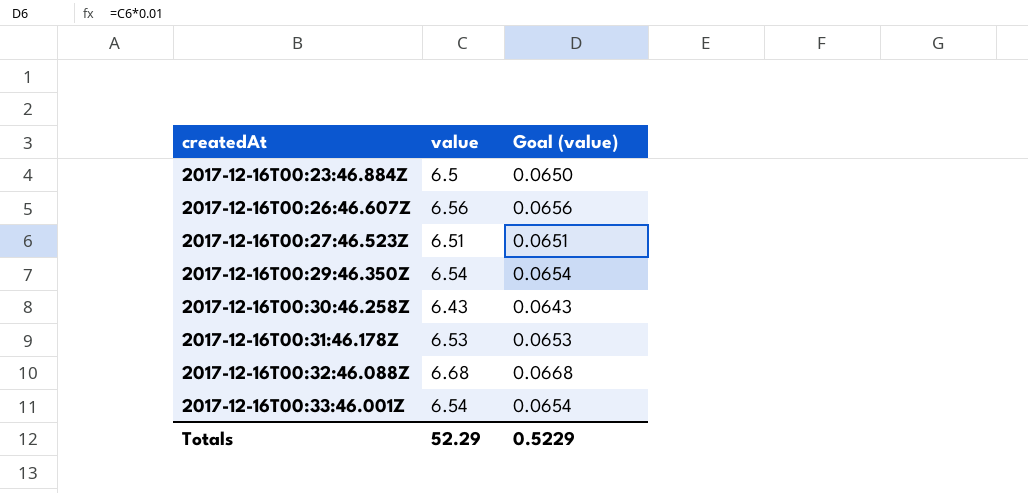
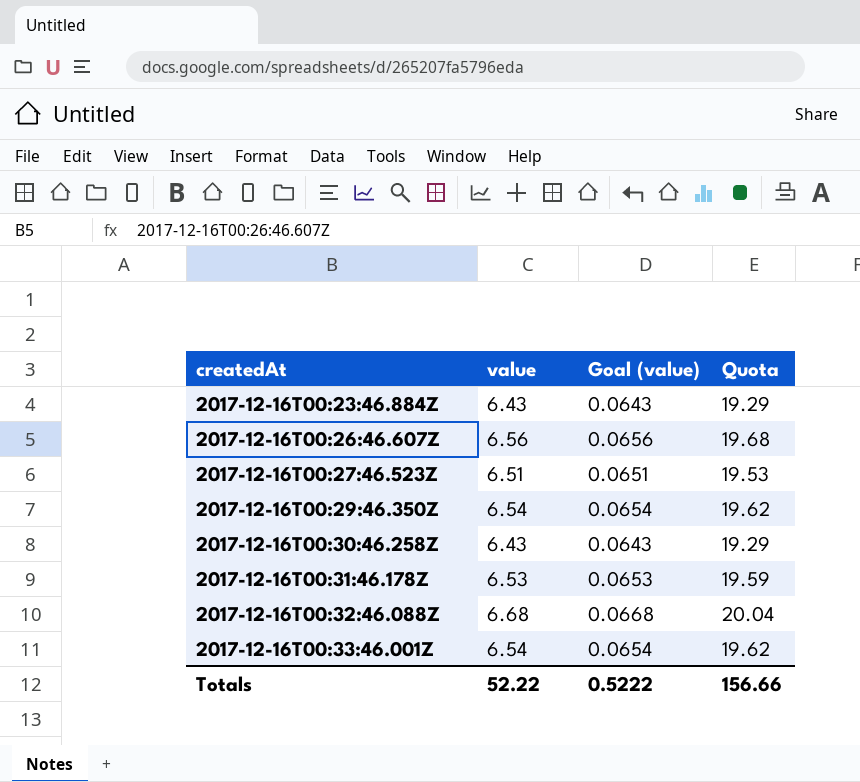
column Quota | formula: none -> [value] * 3
2017-12-16T00:23:46.884Z | value: 6.5 -> 6.43
2017-12-16T00:23:46.884Z | Goal (value): 0.0650 -> 0.0643
Totals | value: 52.29 -> 52.22
Totals | Goal (value): 0.5229 -> 0.5222

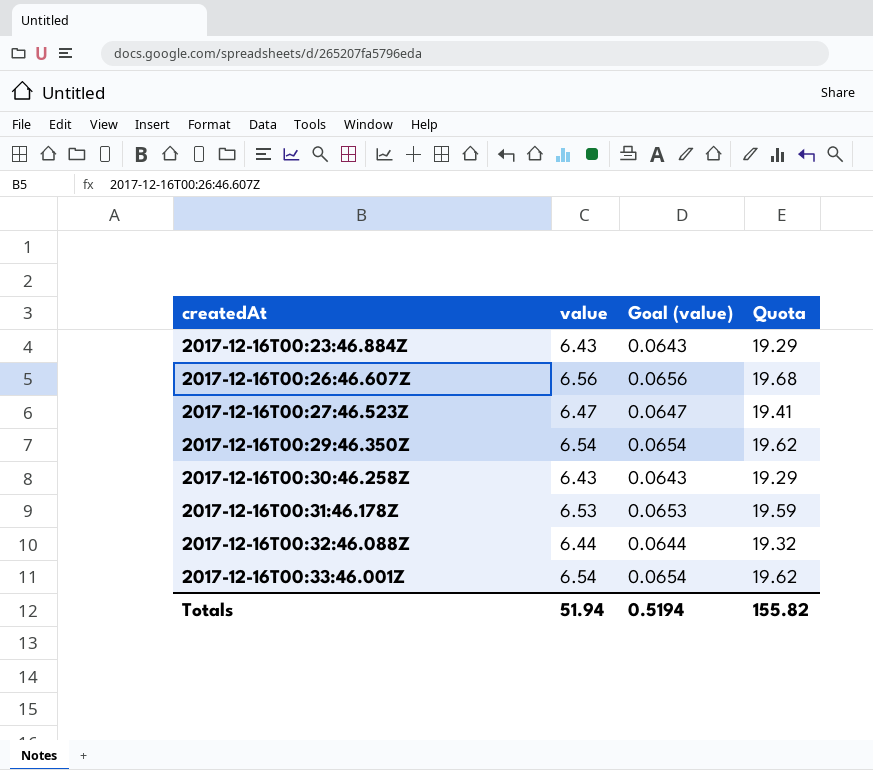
2017-12-16T00:27:46.523Z | value: 6.51 -> 6.47
2017-12-16T00:27:46.523Z | Goal (value): 0.0651 -> 0.0647
2017-12-16T00:27:46.523Z | Quota: 19.53 -> 19.41
2017-12-16T00:32:46.088Z | value: 6.68 -> 6.44
2017-12-16T00:32:46.088Z | Goal (value): 0.0668 -> 0.0644
2017-12-16T00:32:46.088Z | Quota: 20.04 -> 19.32
Totals | value: 52.22 -> 51.94
Totals | Goal (value): 0.5222 -> 0.5194
Totals | Quota: 156.66 -> 155.82

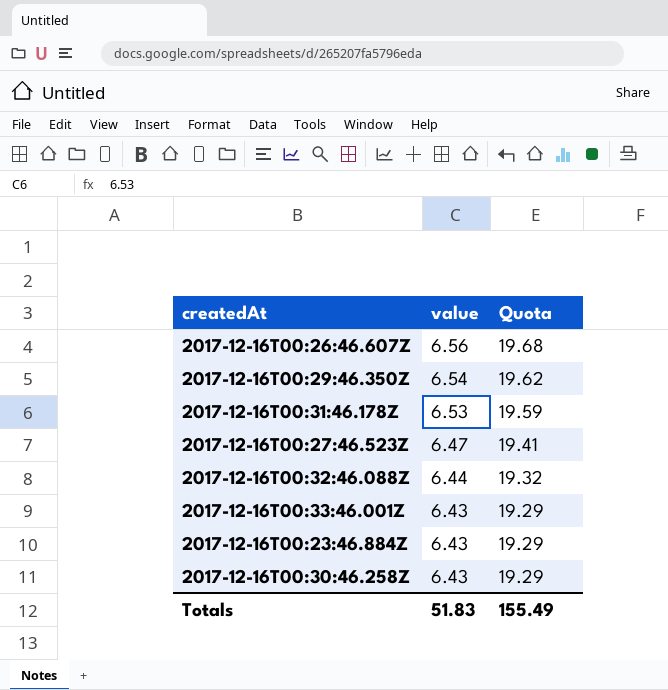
row order: createdAt ascending -> value descending
column Goal (value) | formula: [value] * 0.01 -> none
2017-12-16T00:33:46.001Z | value: 6.54 -> 6.43
2017-12-16T00:33:46.001Z | Quota: 19.62 -> 19.29
Totals | value: 51.94 -> 51.83
Totals | Quota: 155.82 -> 155.49

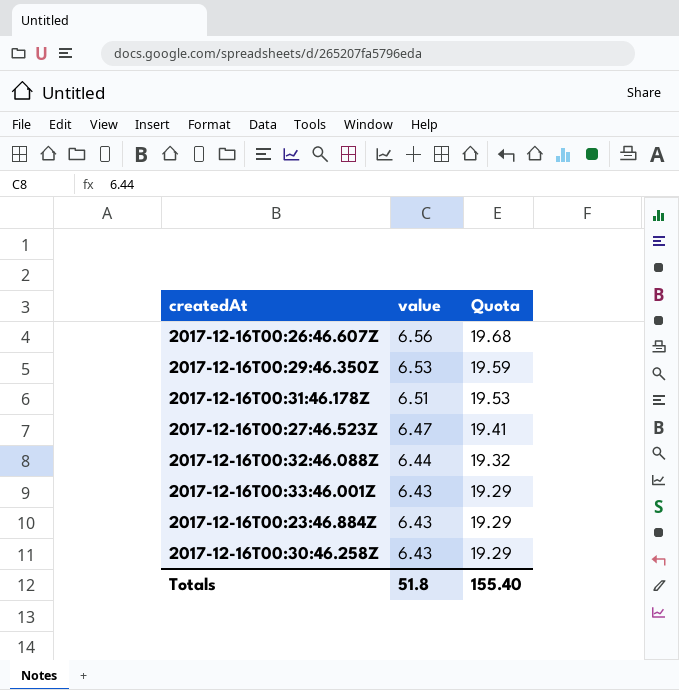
2017-12-16T00:29:46.350Z | value: 6.54 -> 6.53
2017-12-16T00:29:46.350Z | Quota: 19.62 -> 19.59
2017-12-16T00:31:46.178Z | value: 6.53 -> 6.51
2017-12-16T00:31:46.178Z | Quota: 19.59 -> 19.53
Totals | value: 51.83 -> 51.8
Totals | Quota: 155.49 -> 155.40

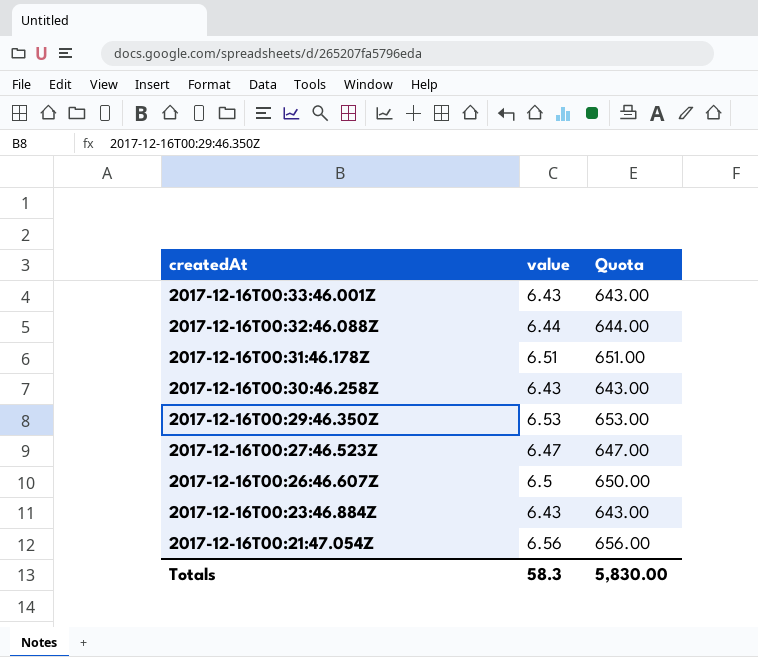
row order: value descending -> createdAt descending
column Quota | formula: [value] * 3 -> [value] * 100
2017-12-16T00:26:46.607Z | value: 6.56 -> 6.5
row 2017-12-16T00:21:47.054Z: none -> 6.56 | 656.00
Totals | value: 51.8 -> 58.3
Totals | Quota: 155.40 -> 5,830.00

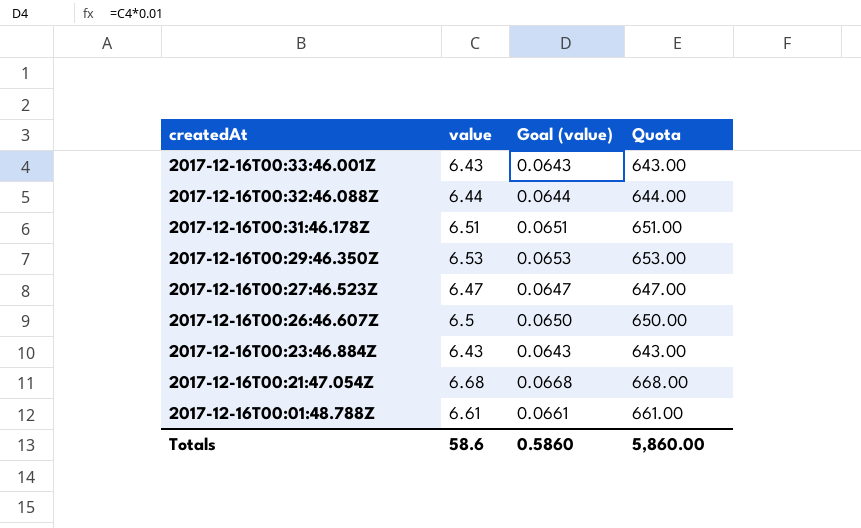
column Goal (value) | formula: none -> [value] * 0.01
row 2017-12-16T00:30:46.258Z: 6.43 | 643.00 -> none
2017-12-16T00:21:47.054Z | value: 6.56 -> 6.68
2017-12-16T00:21:47.054Z | Quota: 656.00 -> 668.00
row 2017-12-16T00:01:48.788Z: none -> 6.61 | 0.0661 | 661.00
Totals | value: 58.3 -> 58.6
Totals | Quota: 5,830.00 -> 5,860.00

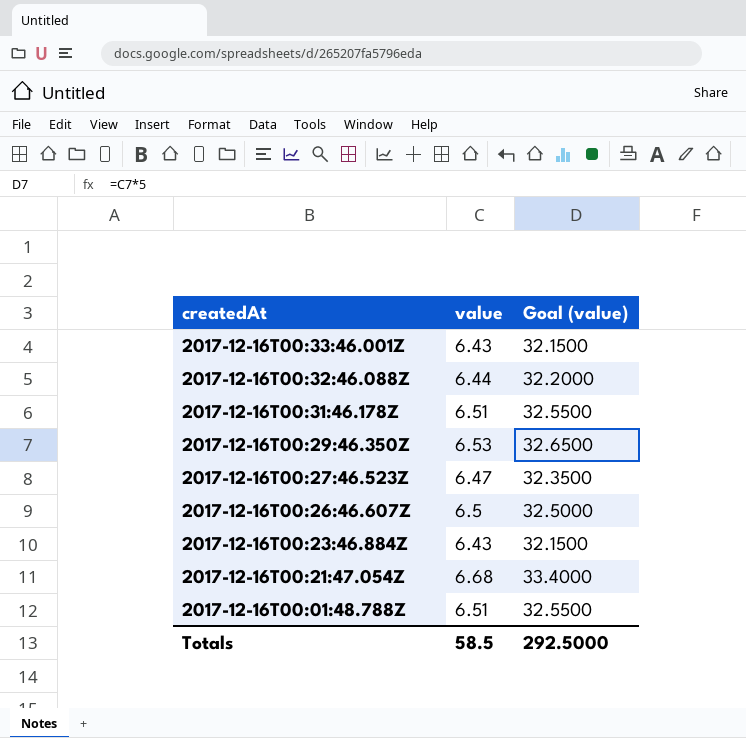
column Quota | formula: [value] * 100 -> none
column Goal (value) | formula: [value] * 0.01 -> [value] * 5
2017-12-16T00:01:48.788Z | value: 6.61 -> 6.51
Totals | value: 58.6 -> 58.5
Totals | Goal (value): 0.5860 -> 292.5000

